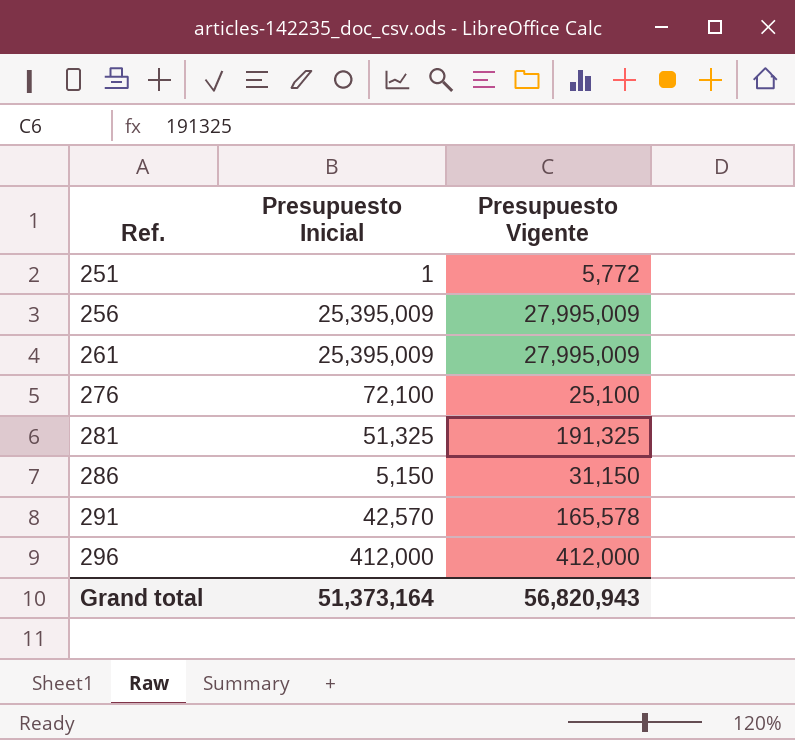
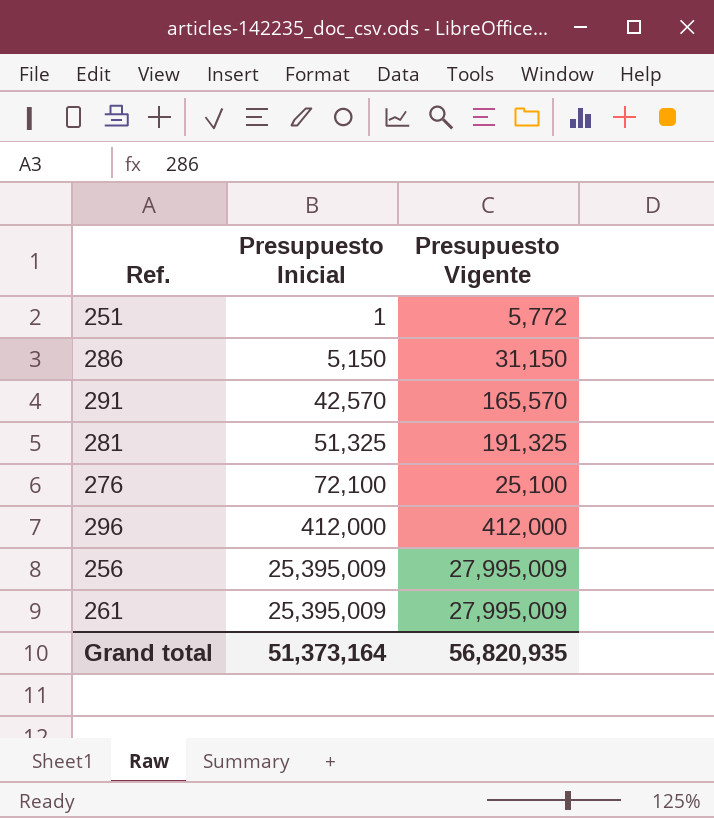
row order: Ref. ascending -> Presupuesto Inicial ascending
291 | Presupuesto Vigente: 165,578 -> 165,570
Grand total | Presupuesto Vigente: 56,820,943 -> 56,820,935

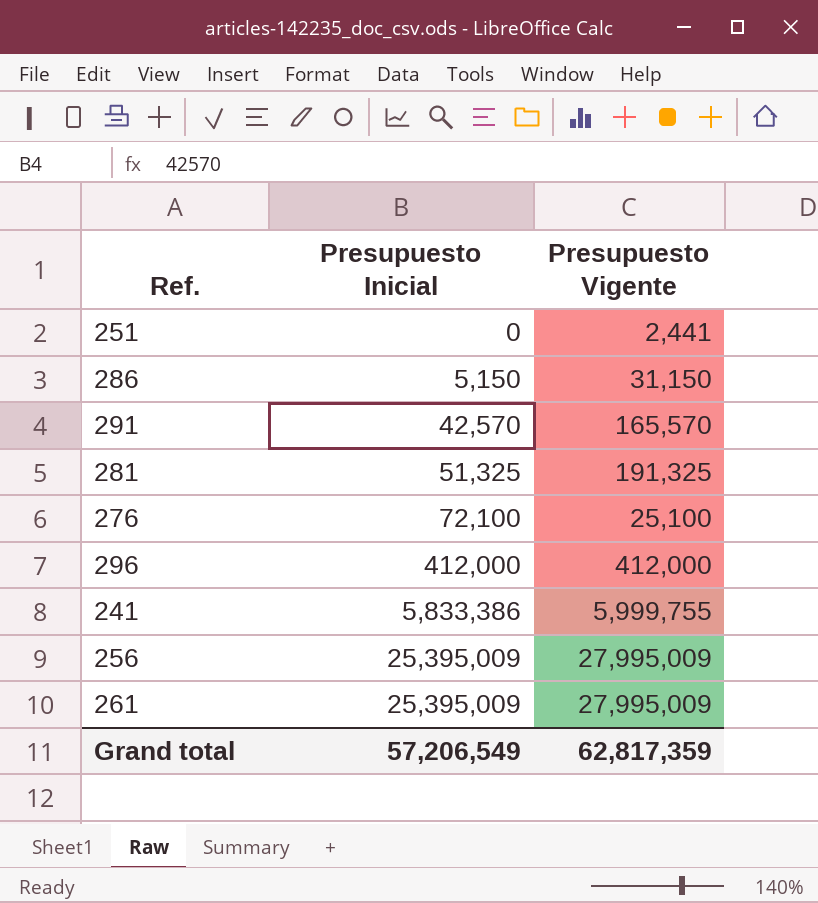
251 | Presupuesto Inicial: 1 -> 0
251 | Presupuesto Vigente: 5,772 -> 2,441
row 241: none -> 5,833,386 | 5,999,755
Grand total | Presupuesto Inicial: 51,373,164 -> 57,206,549
Grand total | Presupuesto Vigente: 56,820,935 -> 62,817,359

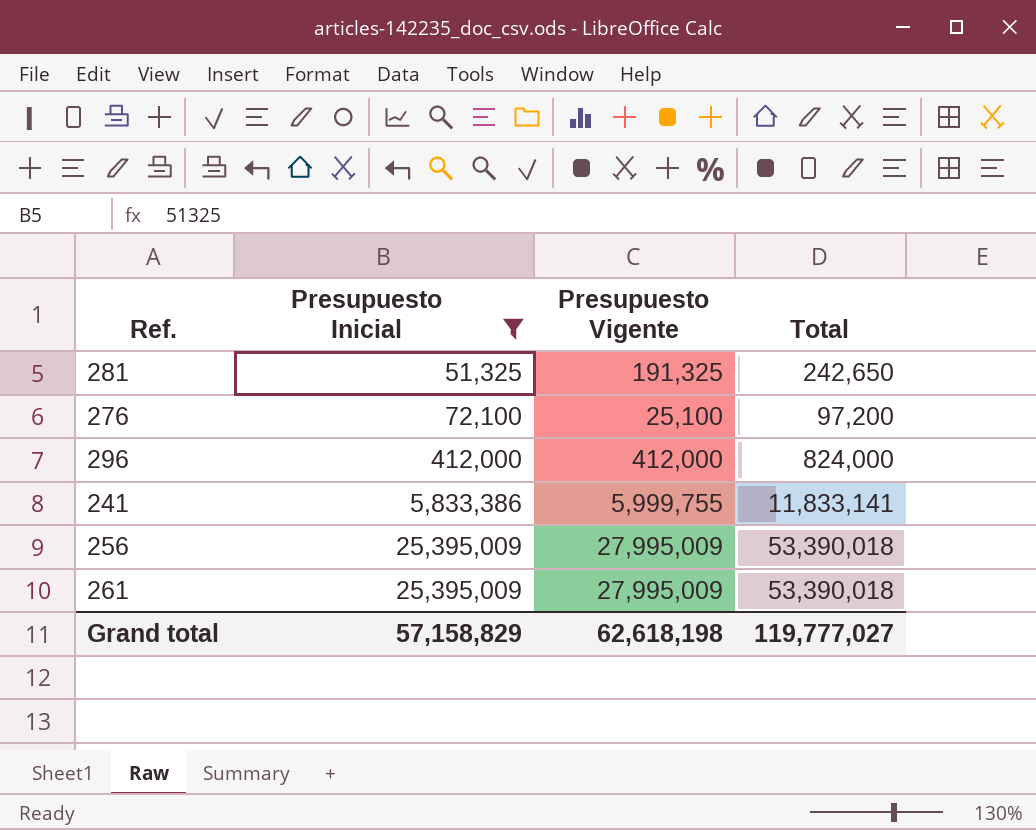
filter: none -> Presupuesto Inicial >= 51,325
column Total | formula: none -> [Presupuesto Inicial] + [Presupuesto Vigente]
Grand total | Presupuesto Inicial: 57,206,549 -> 57,158,829
Grand total | Presupuesto Vigente: 62,817,359 -> 62,618,198

